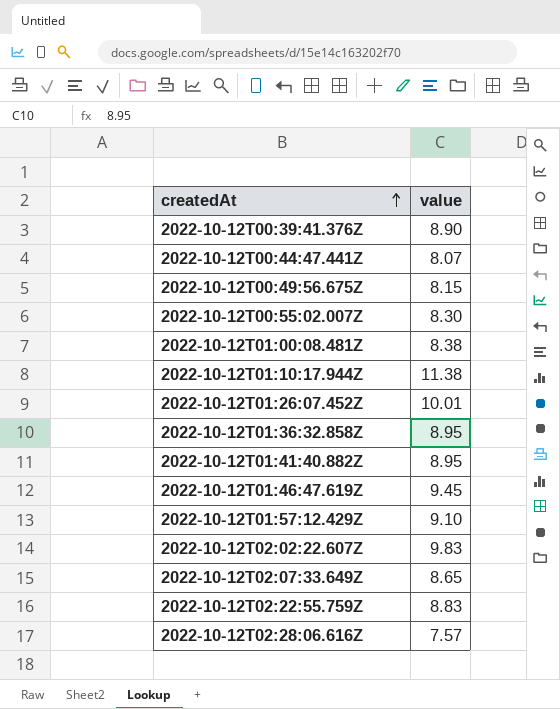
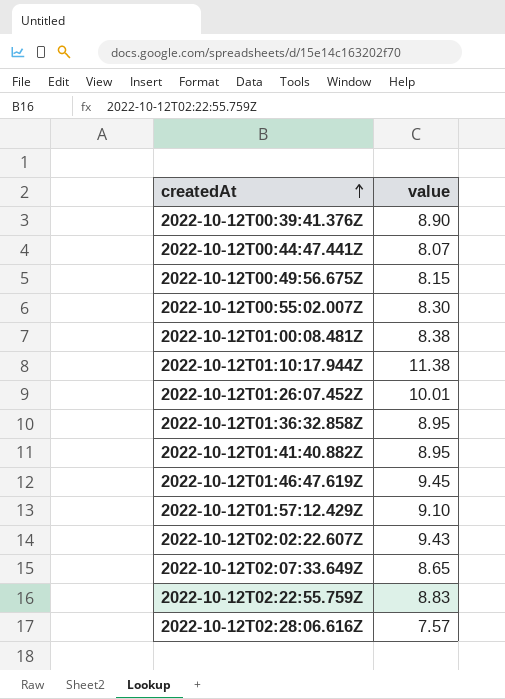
2022-10-12T02:02:22.607Z | value: 9.83 -> 9.43

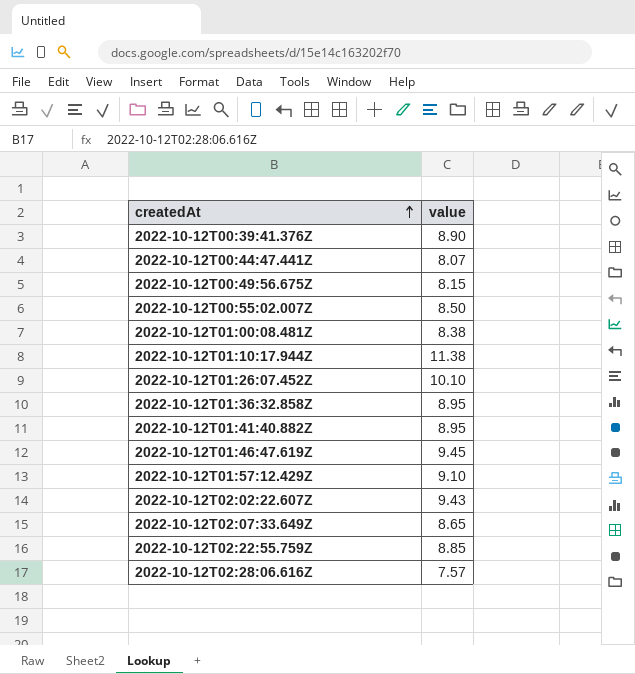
2022-10-12T00:55:02.007Z | value: 8.30 -> 8.50
2022-10-12T01:26:07.452Z | value: 10.01 -> 10.10
2022-10-12T02:22:55.759Z | value: 8.83 -> 8.85

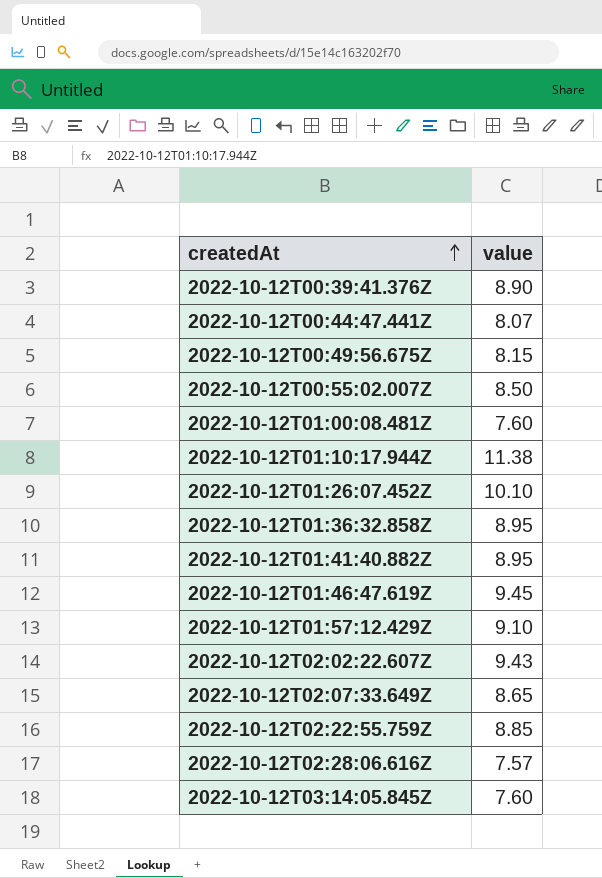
2022-10-12T01:00:08.481Z | value: 8.38 -> 7.60
row 2022-10-12T03:14:05.845Z: none -> 7.60

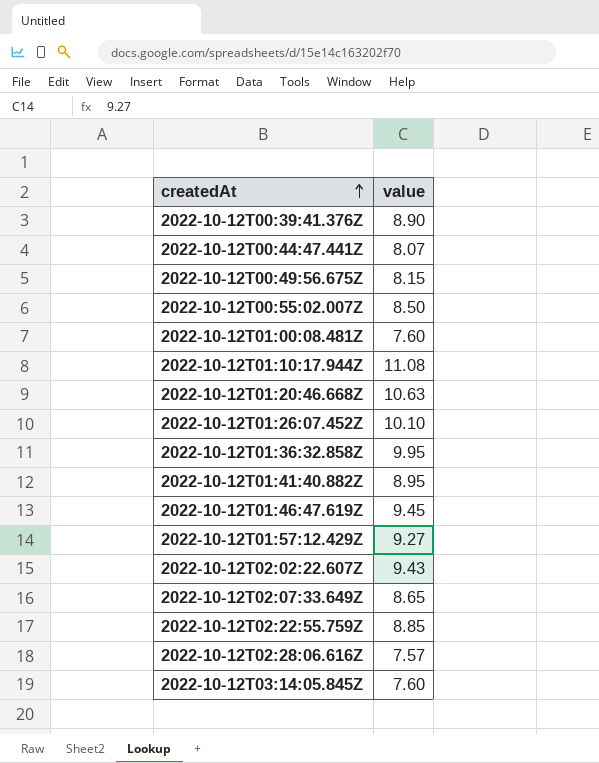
2022-10-12T01:10:17.944Z | value: 11.38 -> 11.08
row 2022-10-12T01:20:46.668Z: none -> 10.63
2022-10-12T01:36:32.858Z | value: 8.95 -> 9.95
2022-10-12T01:57:12.429Z | value: 9.10 -> 9.27

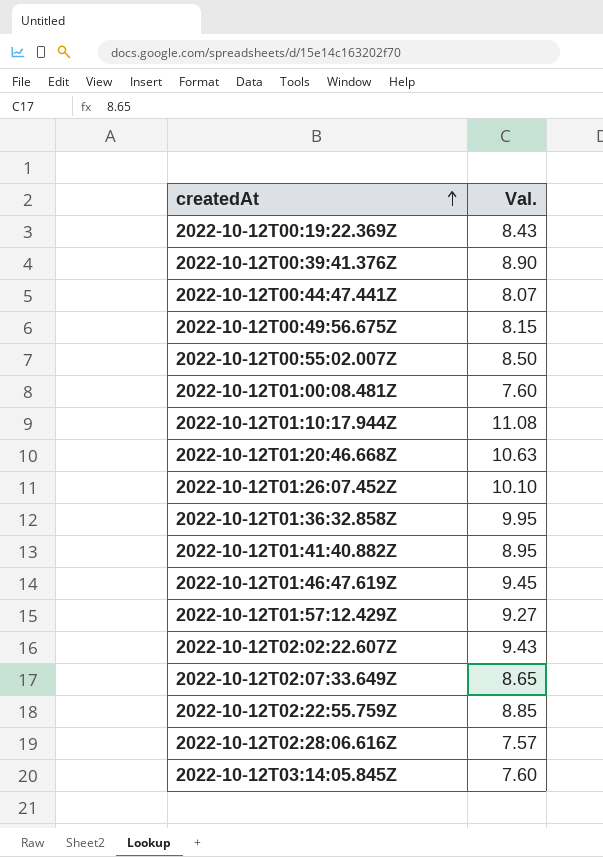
column name: value -> Val.
row 2022-10-12T00:19:22.369Z: none -> 8.43

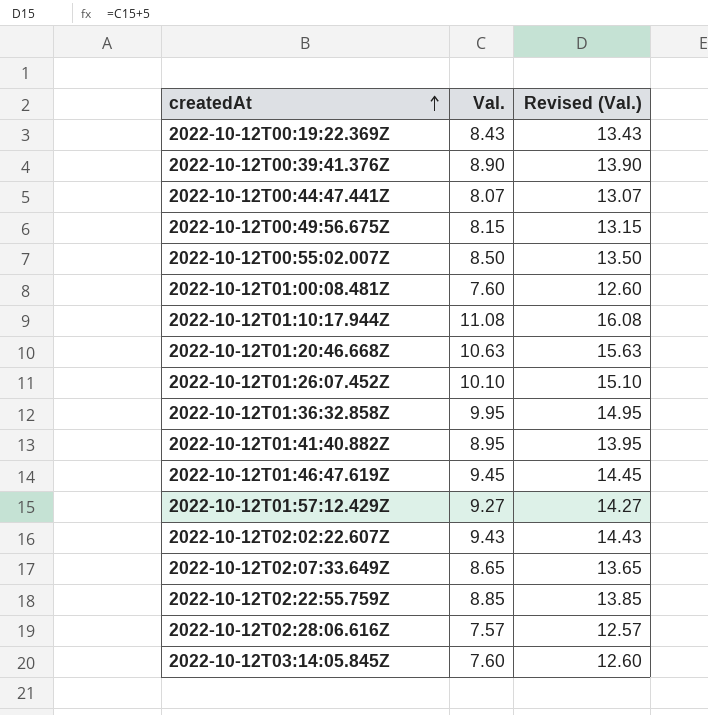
column Revised (Val.) | formula: none -> [Val.] + 5

